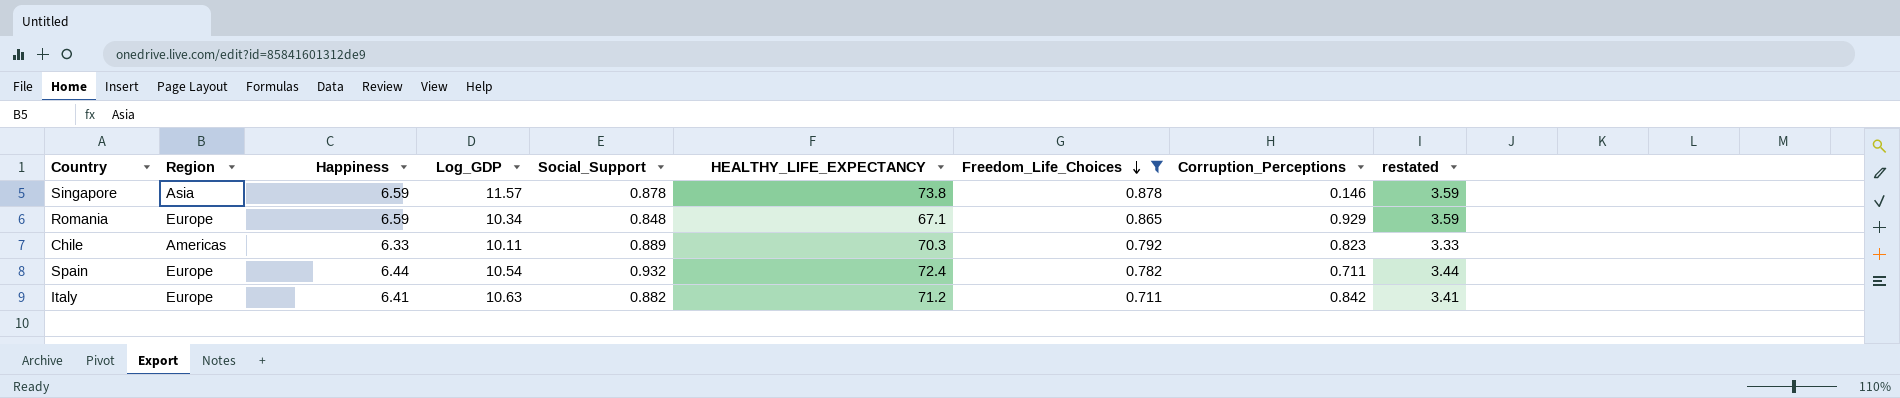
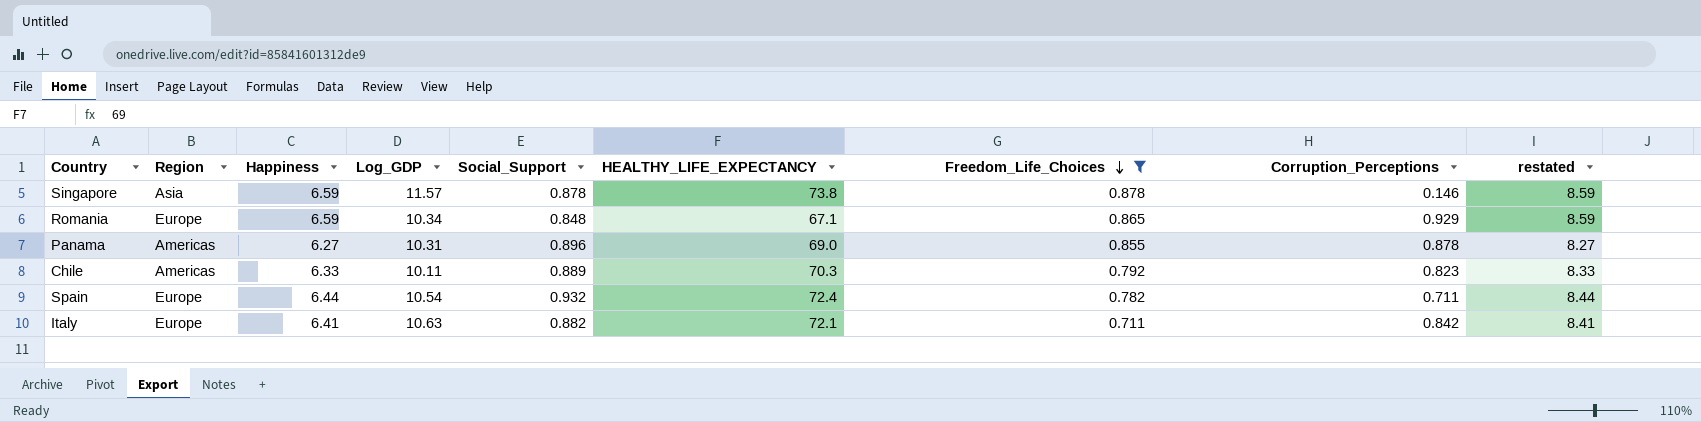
column restated | formula: [Happiness] - 3 -> [Happiness] + 2
row Panama: none -> Americas | 6.27 | 10.31 | 0.896 | 69.0 | 0.855 | 0.878 | 8.27
Italy | HEALTHY_LIFE_EXPECTANCY: 71.2 -> 72.1

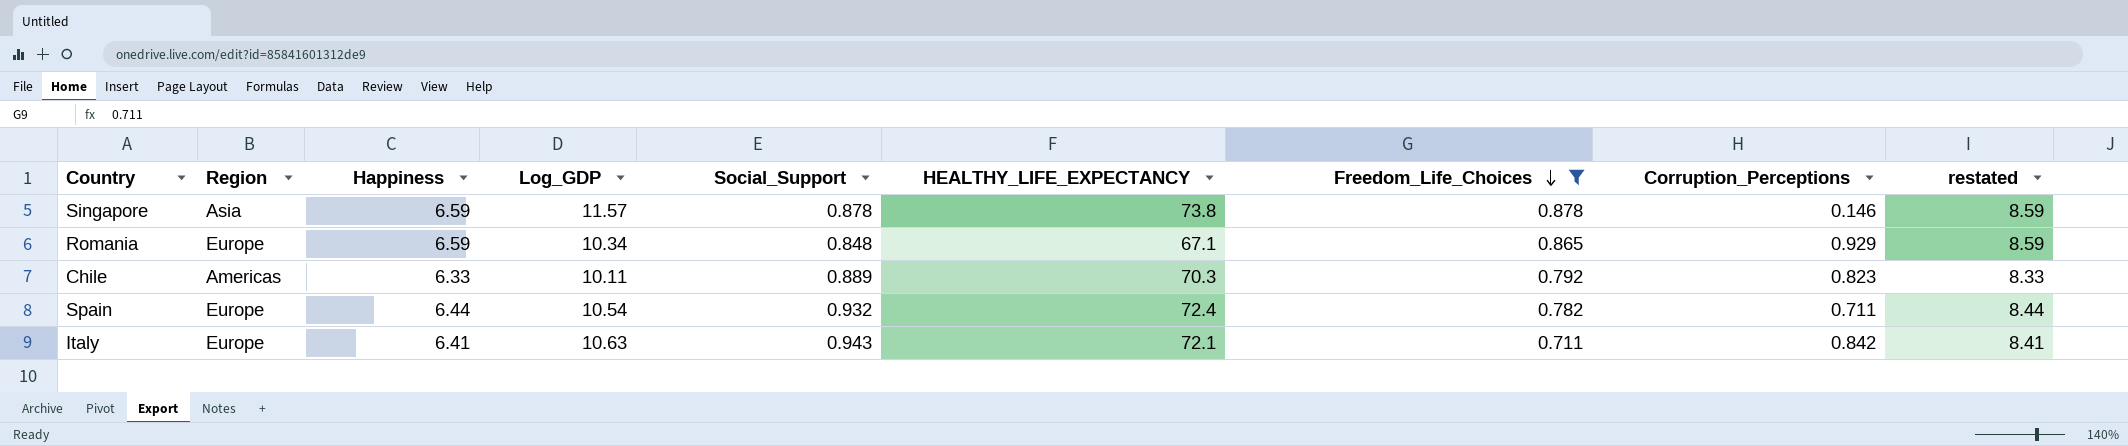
row Panama: Americas | 6.27 | 10.31 | 0.896 | 69.0 | 0.855 | 0.878 | 8.27 -> none
Italy | Social_Support: 0.882 -> 0.943

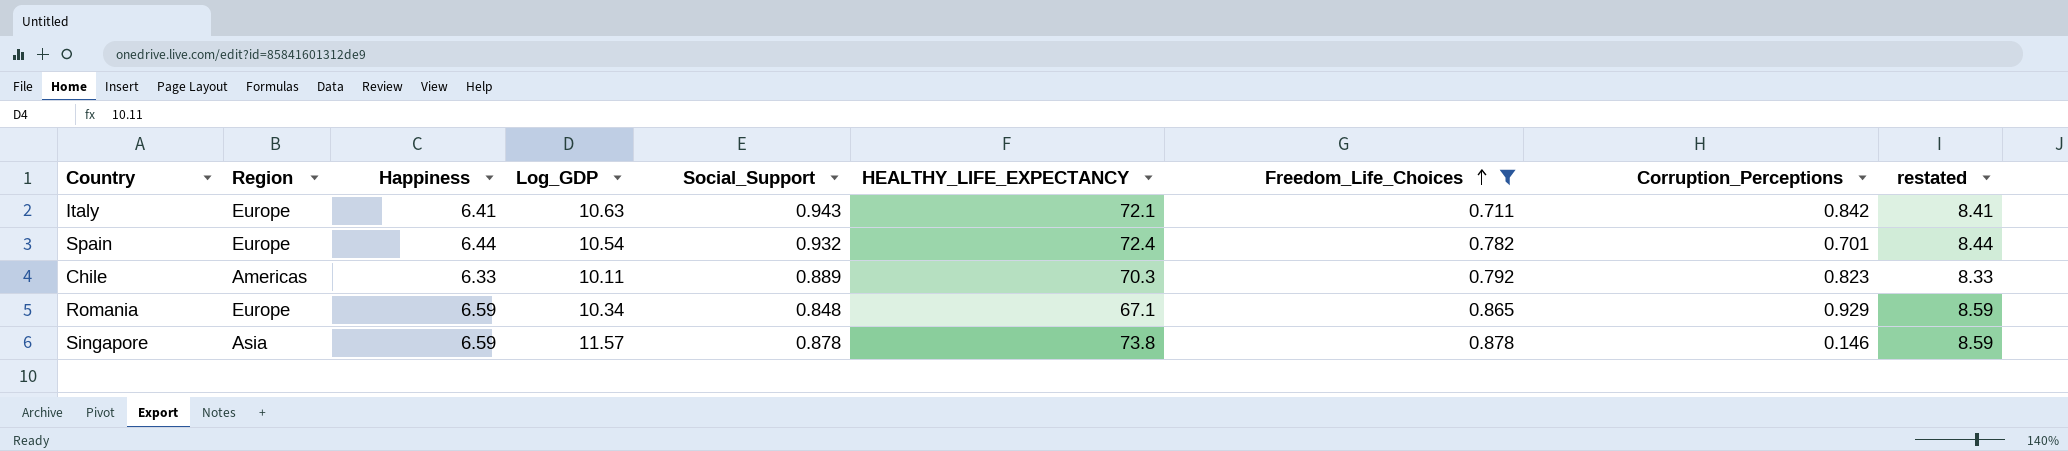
row order: Freedom_Life_Choices descending -> Freedom_Life_Choices ascending
Spain | Corruption_Perceptions: 0.711 -> 0.701

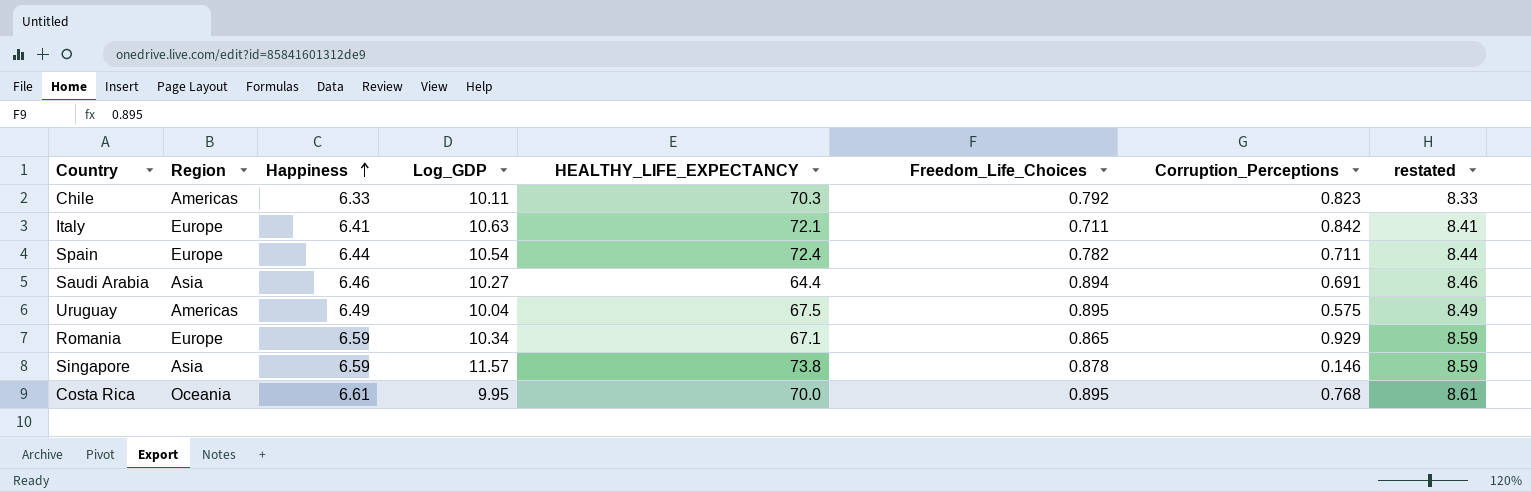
filter: Freedom_Life_Choices <= 0.878 -> none
row order: Freedom_Life_Choices ascending -> Happiness ascending
column Social_Support | position: 5 -> none
Spain | Corruption_Perceptions: 0.701 -> 0.711

